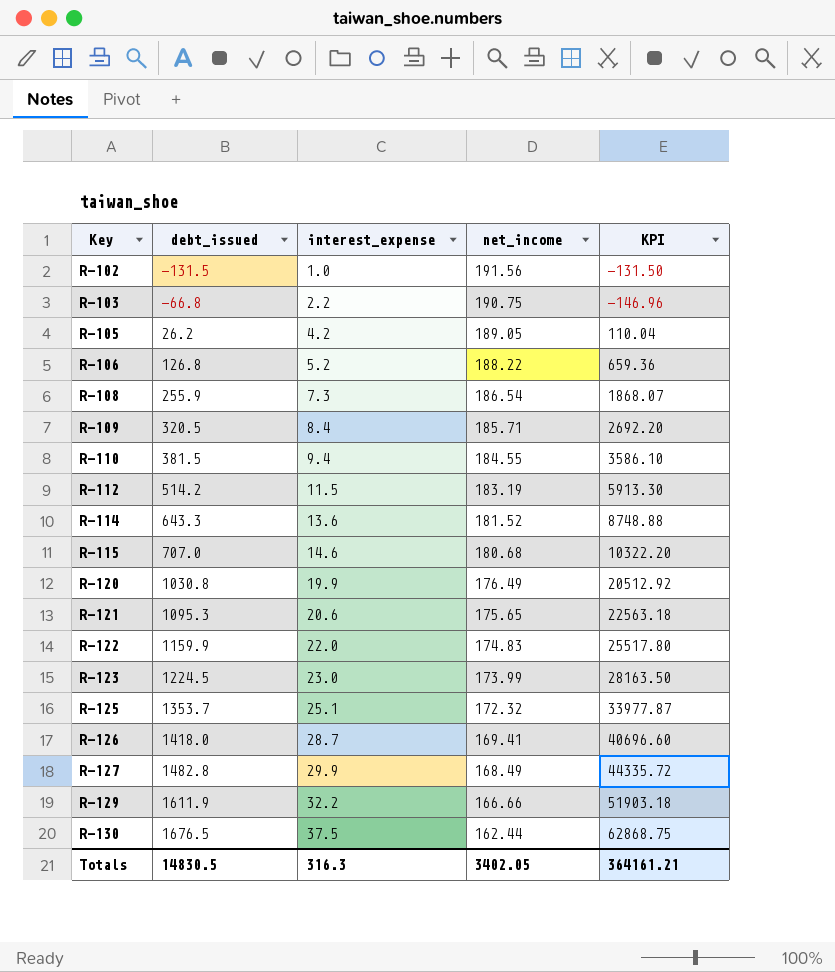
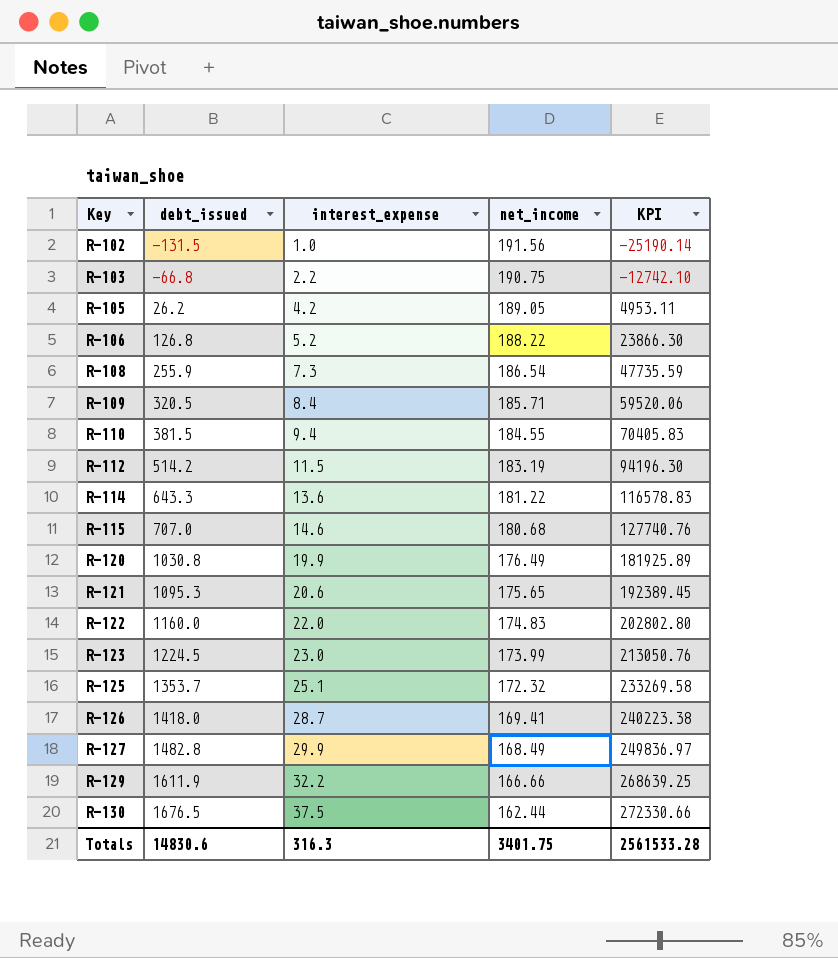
column KPI | formula: [debt_issued] * [interest_expense] -> [debt_issued] * [net_income]
R-114 | net_income: 181.52 -> 181.22
R-122 | debt_issued: 1159.9 -> 1160.0
Totals | debt_issued: 14830.5 -> 14830.6
Totals | net_income: 3402.05 -> 3401.75
Totals | KPI: 364161.21 -> 2561533.28

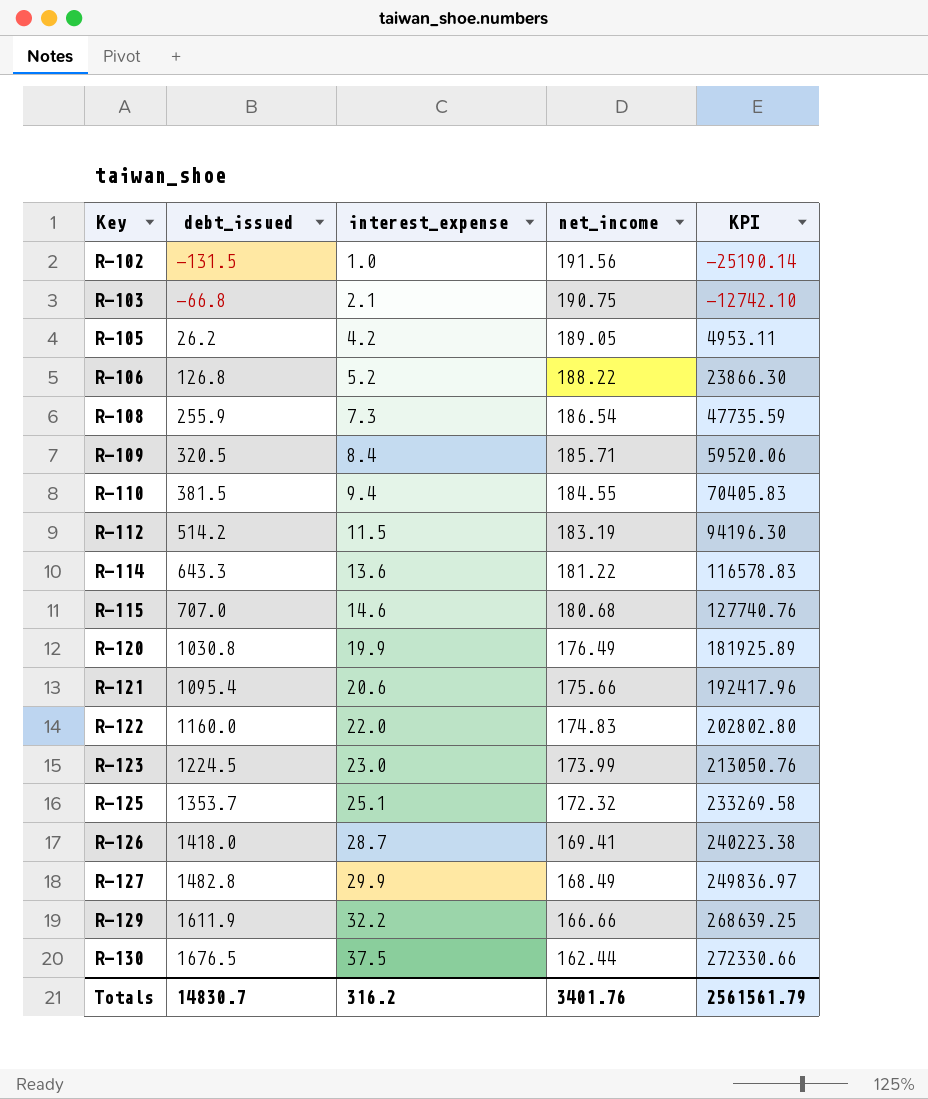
R-103 | interest_expense: 2.2 -> 2.1
R-121 | debt_issued: 1095.3 -> 1095.4
R-121 | net_income: 175.65 -> 175.66
R-121 | KPI: 192389.45 -> 192417.96
Totals | debt_issued: 14830.6 -> 14830.7
Totals | interest_expense: 316.3 -> 316.2
Totals | net_income: 3401.75 -> 3401.76
Totals | KPI: 2561533.28 -> 2561561.79

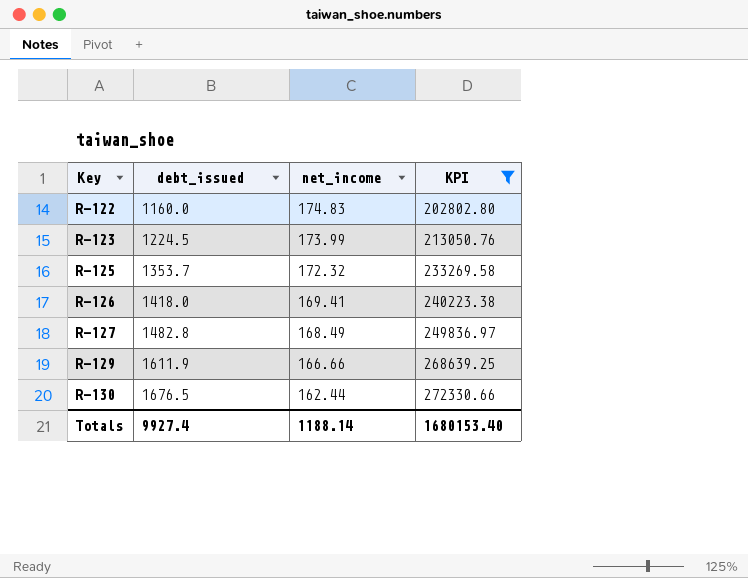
filter: none -> KPI >= 202802.80
column interest_expense | position: 3 -> none
Totals | debt_issued: 14830.7 -> 9927.4
Totals | net_income: 3401.76 -> 1188.14
Totals | KPI: 2561561.79 -> 1680153.40

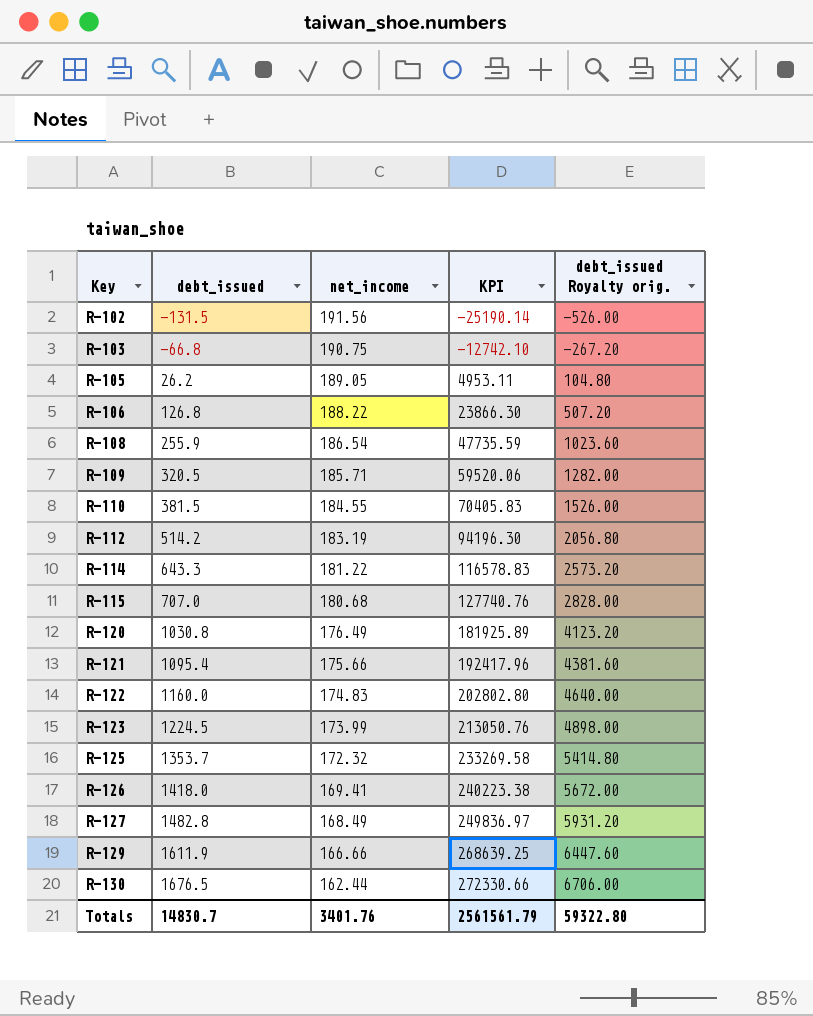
filter: KPI >= 202802.80 -> none
column debt_issued Royalty orig. | formula: none -> [debt_issued] * 4
Totals | debt_issued: 9927.4 -> 14830.7
Totals | net_income: 1188.14 -> 3401.76
Totals | KPI: 1680153.40 -> 2561561.79

